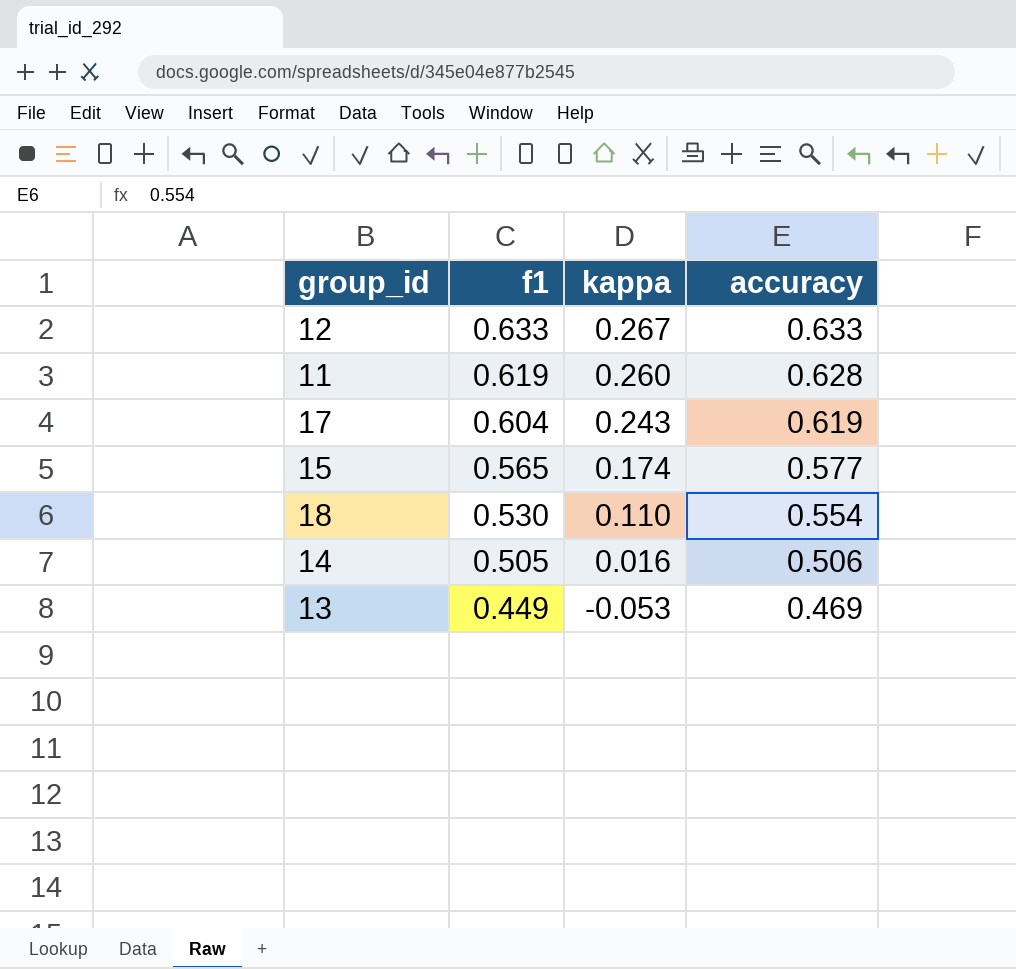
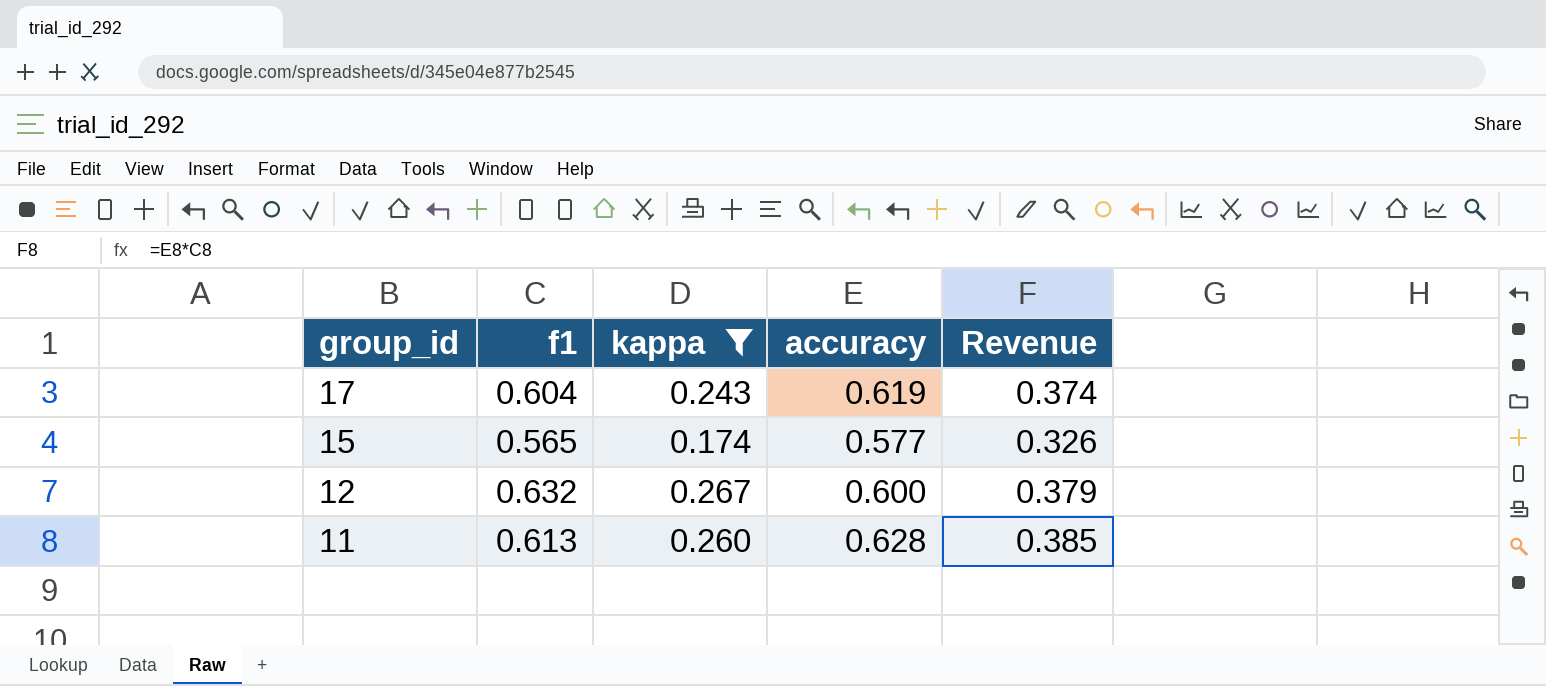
filter: none -> kappa >= 0.174
row order: f1 descending -> group_id descending
column Revenue | formula: none -> [f1] * [accuracy]
12 | f1: 0.633 -> 0.632
12 | accuracy: 0.633 -> 0.600
11 | f1: 0.619 -> 0.613

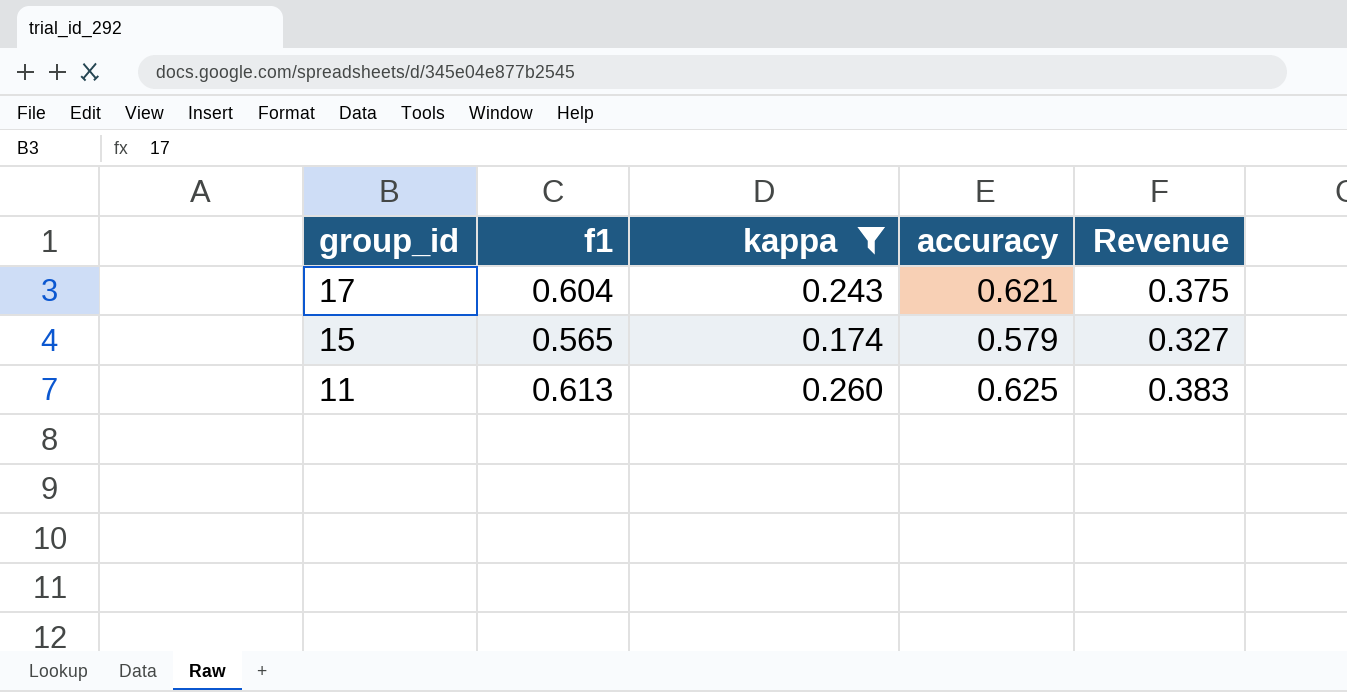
row 12: 0.632 | 0.267 | 0.600 | 0.379 -> none
17 | accuracy: 0.619 -> 0.621
17 | Revenue: 0.374 -> 0.375
15 | accuracy: 0.577 -> 0.579
15 | Revenue: 0.326 -> 0.327
11 | accuracy: 0.628 -> 0.625
11 | Revenue: 0.385 -> 0.383

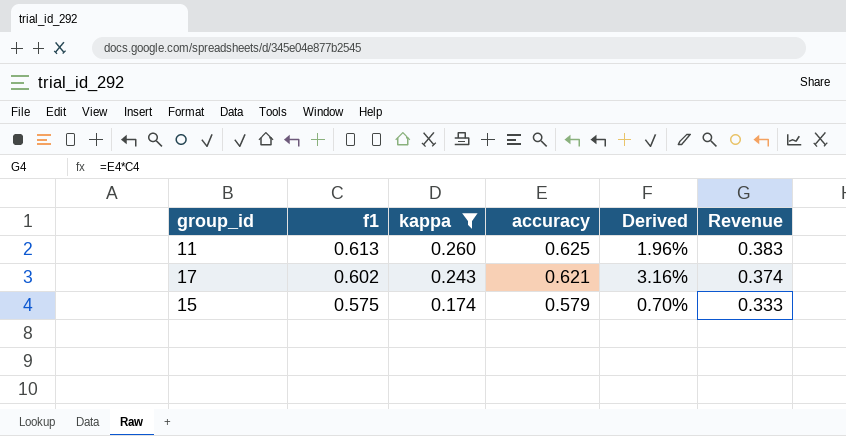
row order: group_id descending -> f1 descending
column Derived | formula: none -> ([accuracy] - [f1]) / [f1]
17 | f1: 0.604 -> 0.602
17 | Revenue: 0.375 -> 0.374
15 | f1: 0.565 -> 0.575
15 | Revenue: 0.327 -> 0.333

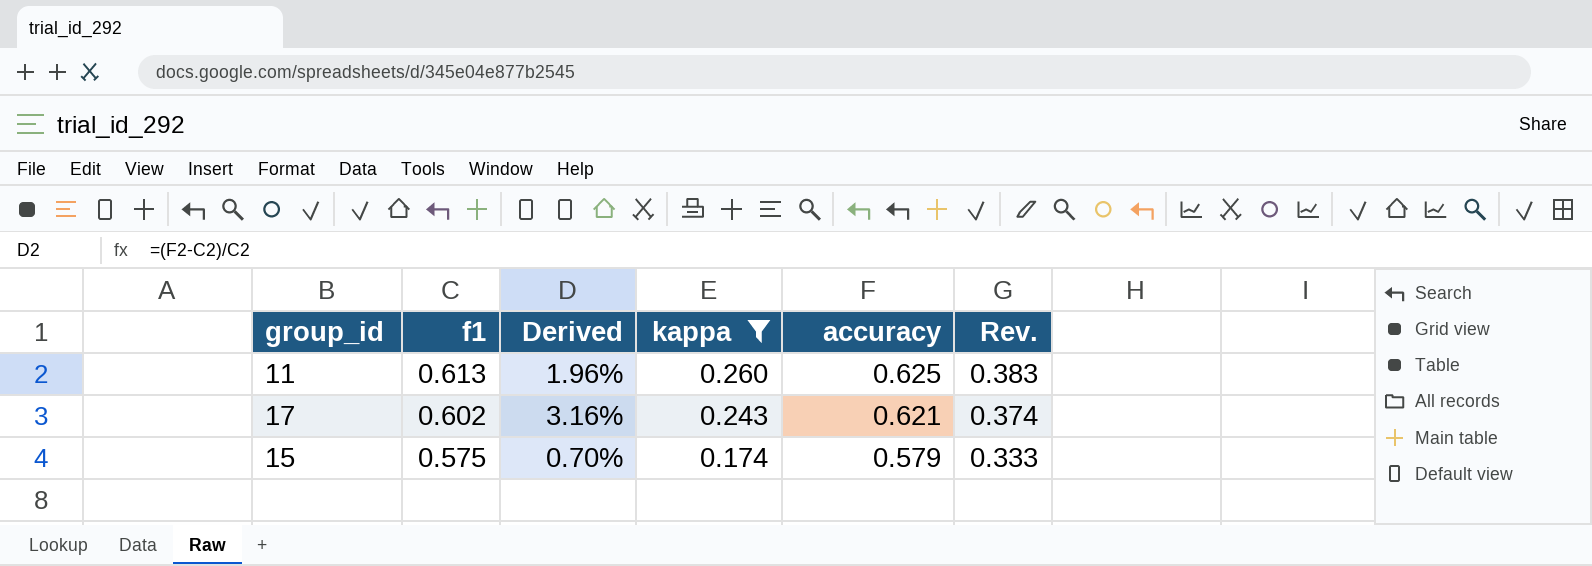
column Derived | position: 5 -> 3
column name: Revenue -> Rev.

